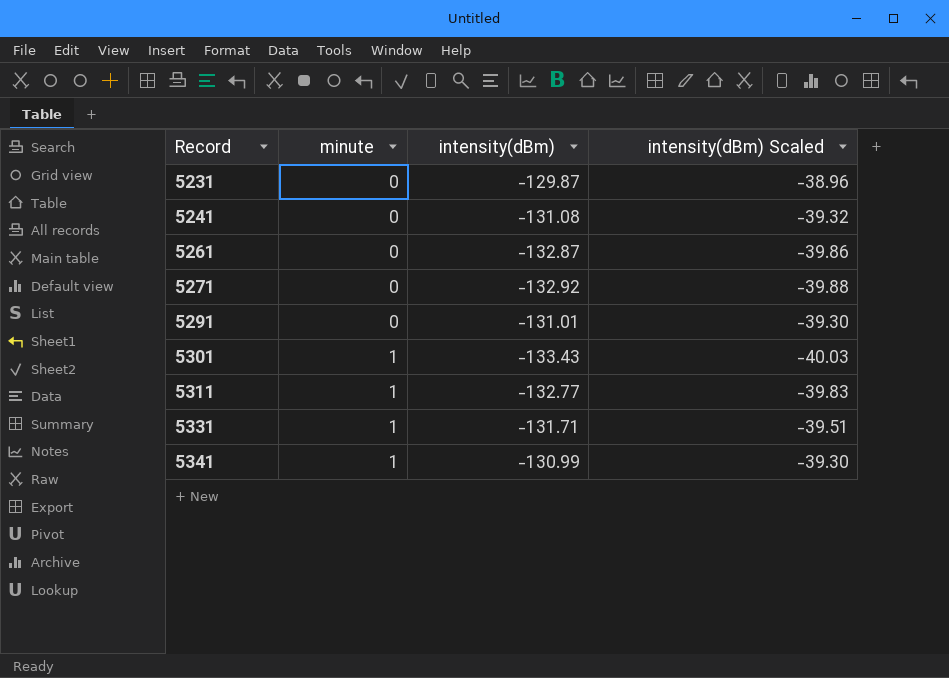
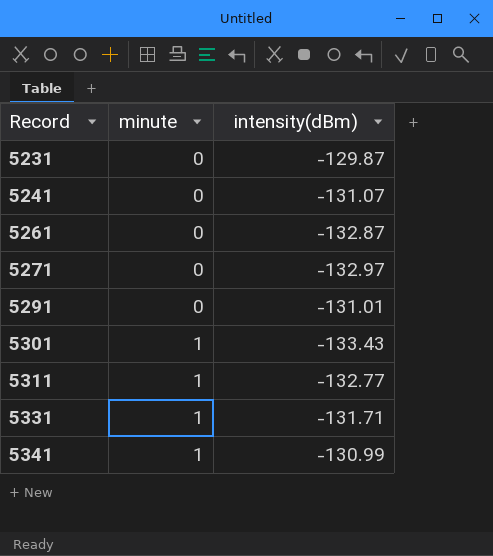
column intensity(dBm) Scaled | formula: [intensity(dBm)] * 0.3 -> none
5241 | intensity(dBm): -131.08 -> -131.07
5271 | intensity(dBm): -132.92 -> -132.97

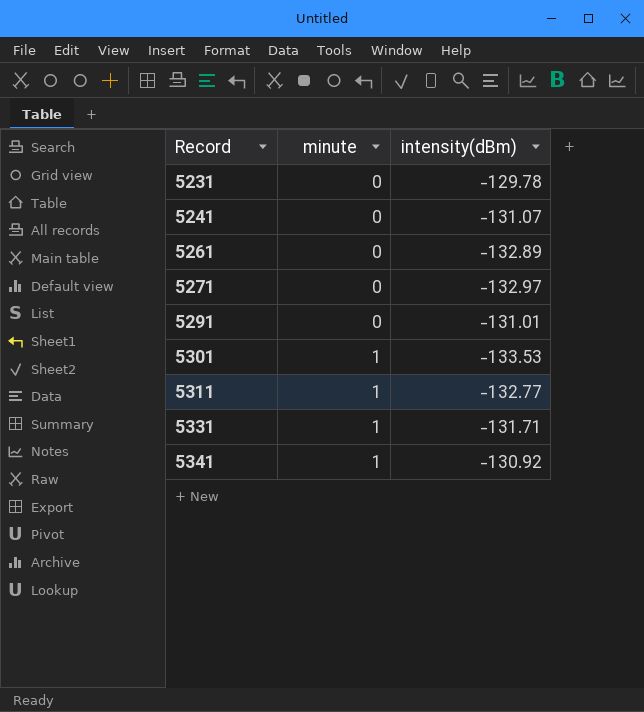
5231 | intensity(dBm): -129.87 -> -129.78
5261 | intensity(dBm): -132.87 -> -132.89
5301 | intensity(dBm): -133.43 -> -133.53
5341 | intensity(dBm): -130.99 -> -130.92

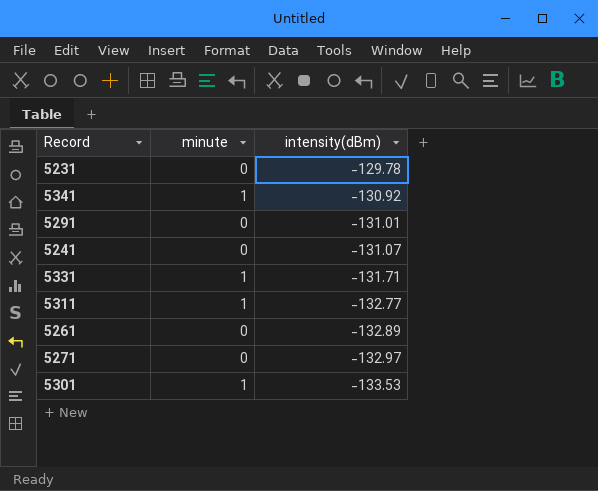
row order: Record ascending -> intensity(dBm) descending

